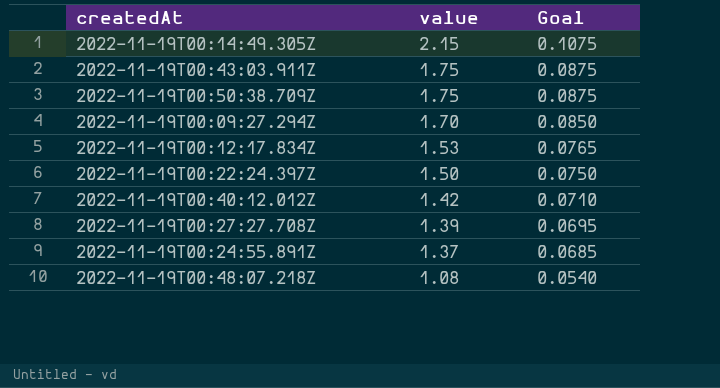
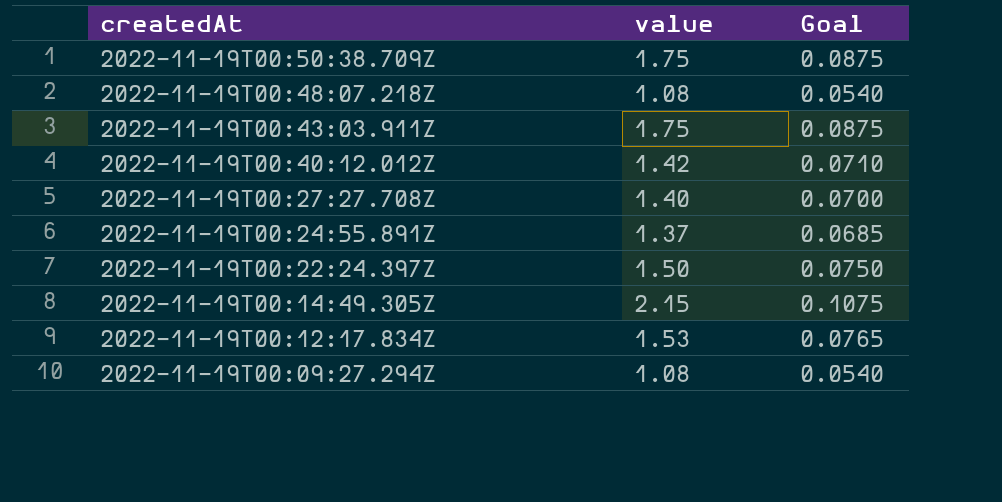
row order: value descending -> createdAt descending
2022-11-19T00:27:27.708Z | value: 1.39 -> 1.40
2022-11-19T00:27:27.708Z | Goal: 0.0695 -> 0.0700
2022-11-19T00:09:27.294Z | value: 1.70 -> 1.08
2022-11-19T00:09:27.294Z | Goal: 0.0850 -> 0.0540

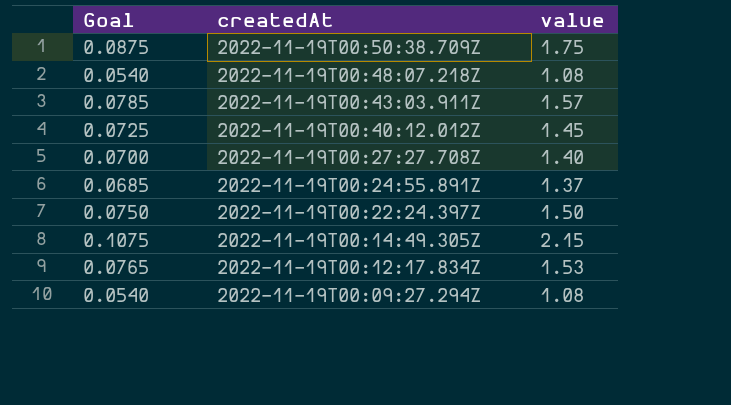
column Goal | position: 3 -> 1
2022-11-19T00:43:03.911Z | Goal: 0.0875 -> 0.0785
2022-11-19T00:43:03.911Z | value: 1.75 -> 1.57
2022-11-19T00:40:12.012Z | Goal: 0.0710 -> 0.0725
2022-11-19T00:40:12.012Z | value: 1.42 -> 1.45

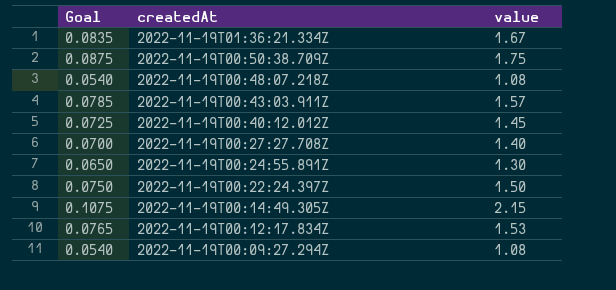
row 2022-11-19T01:36:21.334Z: none -> 0.0835 | 1.67
2022-11-19T00:24:55.891Z | Goal: 0.0685 -> 0.0650
2022-11-19T00:24:55.891Z | value: 1.37 -> 1.30

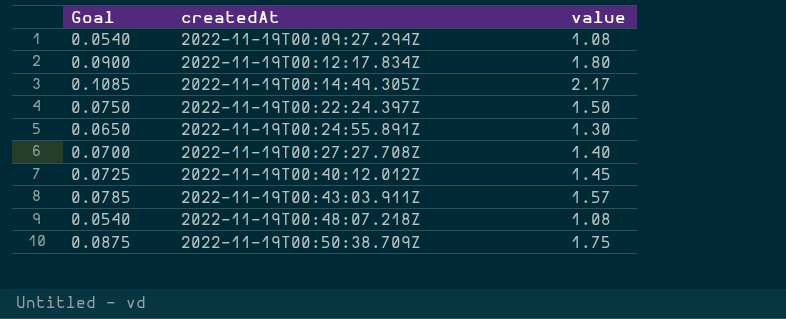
row order: createdAt descending -> createdAt ascending
row 2022-11-19T01:36:21.334Z: 0.0835 | 1.67 -> none
2022-11-19T00:12:17.834Z | Goal: 0.0765 -> 0.0900
2022-11-19T00:12:17.834Z | value: 1.53 -> 1.80
2022-11-19T00:14:49.305Z | Goal: 0.1075 -> 0.1085
2022-11-19T00:14:49.305Z | value: 2.15 -> 2.17

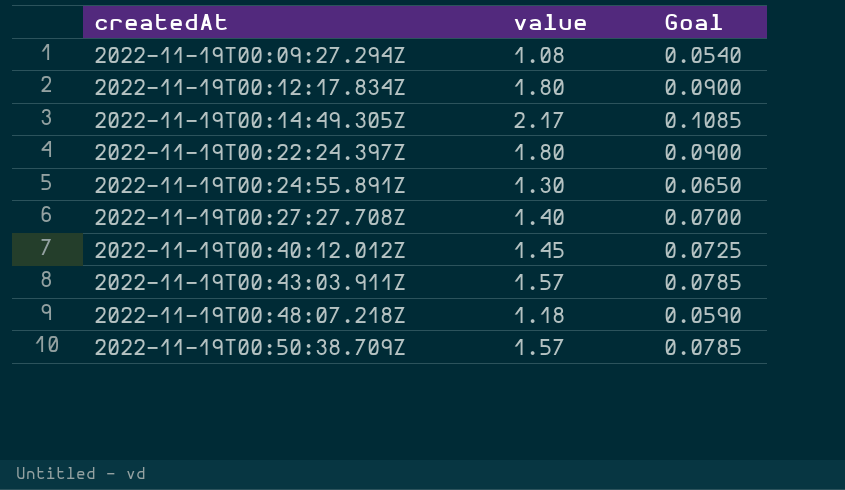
column Goal | position: 1 -> 3
2022-11-19T00:22:24.397Z | value: 1.50 -> 1.80
2022-11-19T00:22:24.397Z | Goal: 0.0750 -> 0.0900
2022-11-19T00:48:07.218Z | value: 1.08 -> 1.18
2022-11-19T00:48:07.218Z | Goal: 0.0540 -> 0.0590
2022-11-19T00:50:38.709Z | value: 1.75 -> 1.57
2022-11-19T00:50:38.709Z | Goal: 0.0875 -> 0.0785

